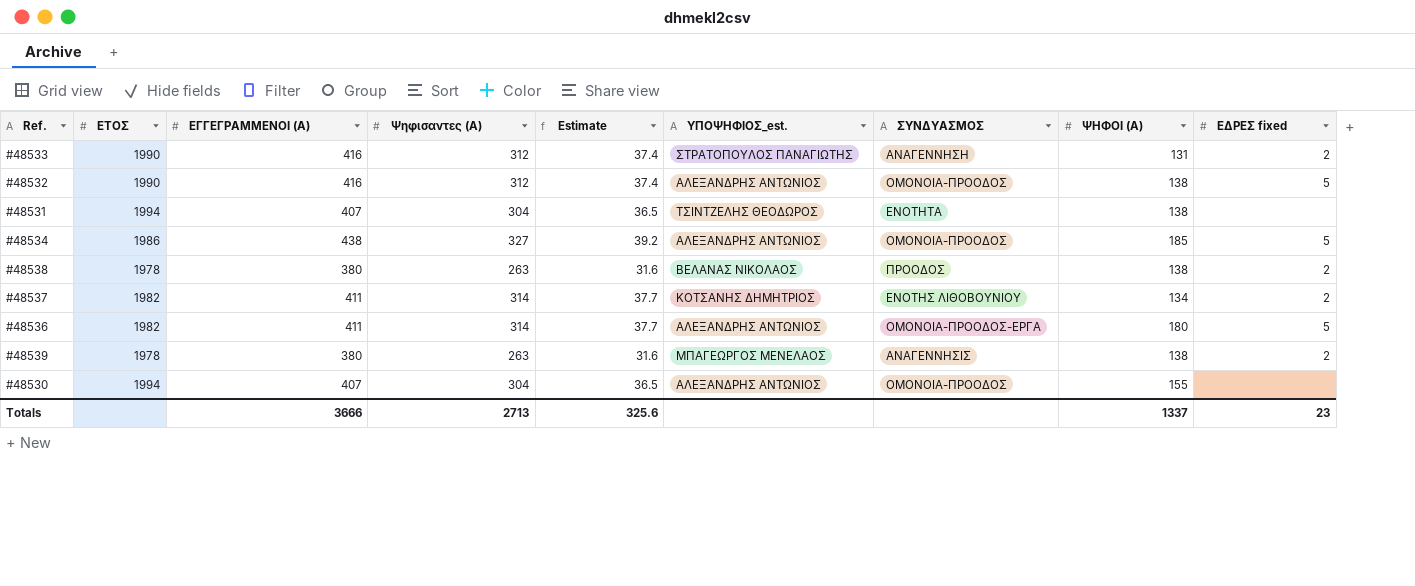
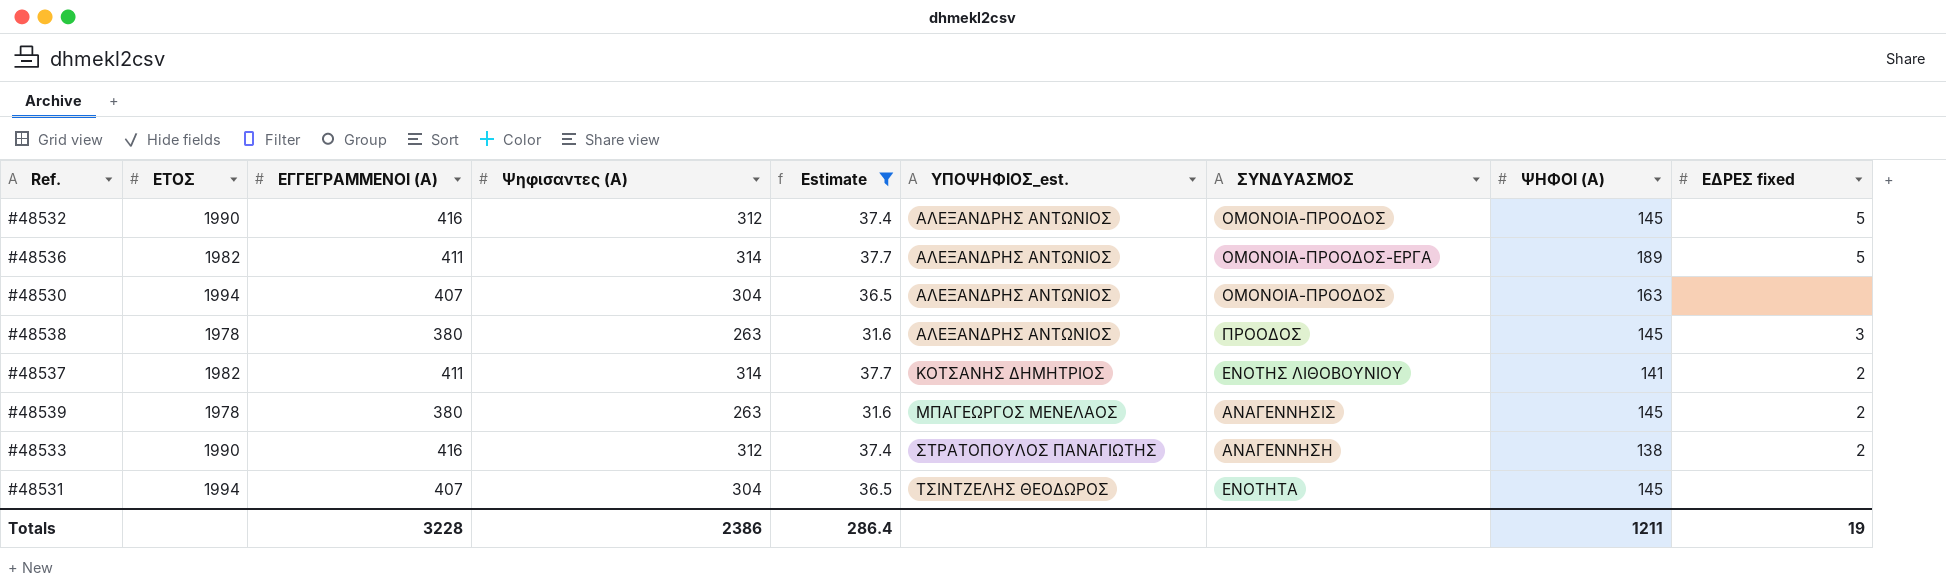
filter: none -> Estimate != 39.2
row order: none -> ΥΠΟΨΗΦΙΟΣ_est. ascending
#48532 | ΨΗΦΟΙ (Α): 138 -> 145
#48536 | ΨΗΦΟΙ (Α): 180 -> 189
#48530 | ΨΗΦΟΙ (Α): 155 -> 163
#48538 | ΥΠΟΨΗΦΙΟΣ_est.: ΒΕΛΑΝΑΣ ΝΙΚΟΛΑΟΣ -> ΑΛΕΞΑΝΔΡΗΣ ΑΝΤΩΝΙΟΣ
#48538 | ΨΗΦΟΙ (Α): 138 -> 145
#48538 | ΕΔΡΕΣ fixed: 2 -> 3
#48537 | ΨΗΦΟΙ (Α): 134 -> 141
#48539 | ΨΗΦΟΙ (Α): 138 -> 145
#48533 | ΨΗΦΟΙ (Α): 131 -> 138
#48531 | ΨΗΦΟΙ (Α): 138 -> 145
Totals | ΕΓΓΕΓΡΑΜΜΕΝΟΙ (Α): 3666 -> 3228
Totals | Ψηφισαντες (Α): 2713 -> 2386
Totals | Estimate: 325.6 -> 286.4
Totals | ΨΗΦΟΙ (Α): 1337 -> 1211
Totals | ΕΔΡΕΣ fixed: 23 -> 19

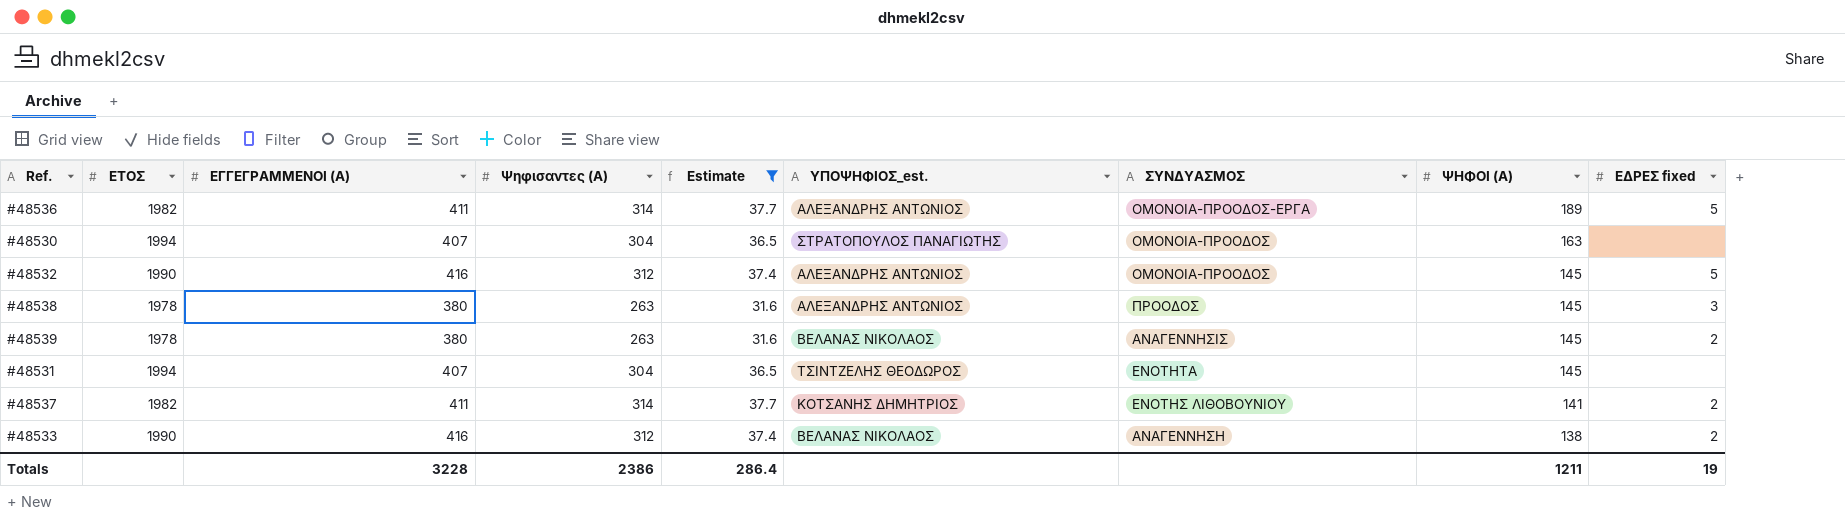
row order: ΥΠΟΨΗΦΙΟΣ_est. ascending -> ΨΗΦΟΙ (Α) descending
#48530 | ΥΠΟΨΗΦΙΟΣ_est.: ΑΛΕΞΑΝΔΡΗΣ ΑΝΤΩΝΙΟΣ -> ΣΤΡΑΤΟΠΟΥΛΟΣ ΠΑΝΑΓΙΩΤΗΣ
#48539 | ΥΠΟΨΗΦΙΟΣ_est.: ΜΠΑΓΕΩΡΓΟΣ ΜΕΝΕΛΑΟΣ -> ΒΕΛΑΝΑΣ ΝΙΚΟΛΑΟΣ
#48533 | ΥΠΟΨΗΦΙΟΣ_est.: ΣΤΡΑΤΟΠΟΥΛΟΣ ΠΑΝΑΓΙΩΤΗΣ -> ΒΕΛΑΝΑΣ ΝΙΚΟΛΑΟΣ

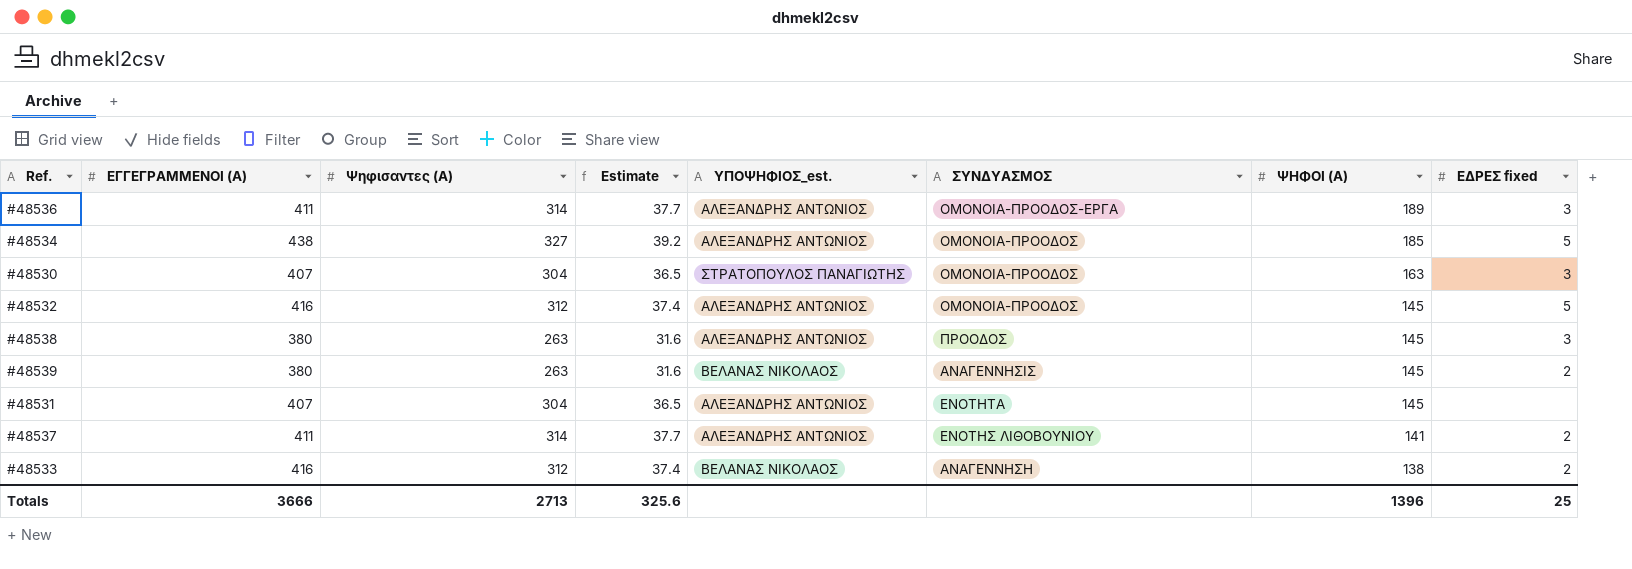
filter: Estimate != 39.2 -> none
column ΕΤΟΣ | position: 2 -> none
#48536 | ΕΔΡΕΣ fixed: 5 -> 3
#48530 | ΕΔΡΕΣ fixed: none -> 3
#48531 | ΥΠΟΨΗΦΙΟΣ_est.: ΤΣΙΝΤΖΕΛΗΣ ΘΕΟΔΩΡΟΣ -> ΑΛΕΞΑΝΔΡΗΣ ΑΝΤΩΝΙΟΣ
#48537 | ΥΠΟΨΗΦΙΟΣ_est.: ΚΟΤΣΑΝΗΣ ΔΗΜΗΤΡΙΟΣ -> ΑΛΕΞΑΝΔΡΗΣ ΑΝΤΩΝΙΟΣ
Totals | ΕΓΓΕΓΡΑΜΜΕΝΟΙ (Α): 3228 -> 3666
Totals | Ψηφισαντες (Α): 2386 -> 2713
Totals | Estimate: 286.4 -> 325.6
Totals | ΨΗΦΟΙ (Α): 1211 -> 1396
Totals | ΕΔΡΕΣ fixed: 19 -> 25

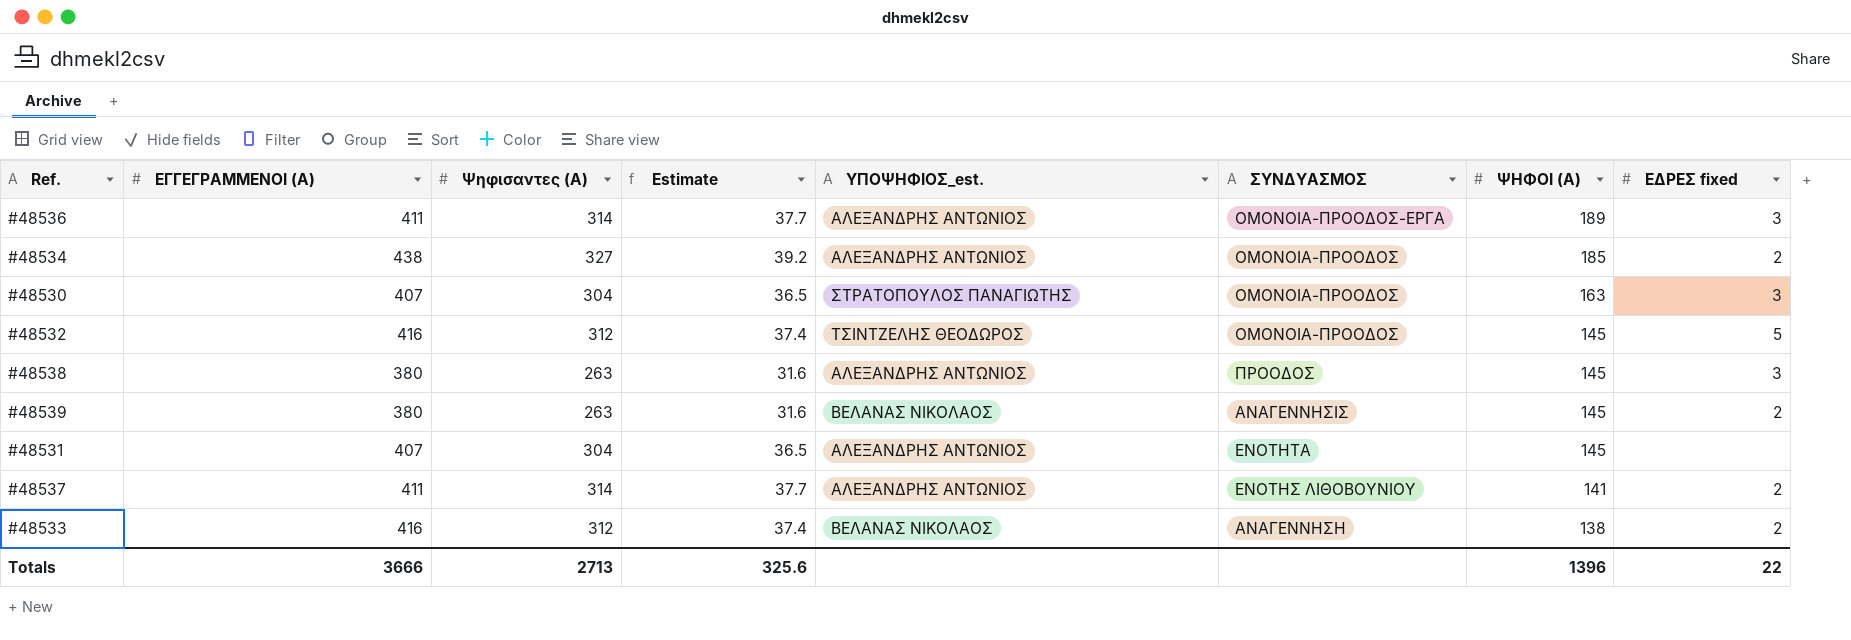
#48534 | ΕΔΡΕΣ fixed: 5 -> 2
#48532 | ΥΠΟΨΗΦΙΟΣ_est.: ΑΛΕΞΑΝΔΡΗΣ ΑΝΤΩΝΙΟΣ -> ΤΣΙΝΤΖΕΛΗΣ ΘΕΟΔΩΡΟΣ
Totals | ΕΔΡΕΣ fixed: 25 -> 22

